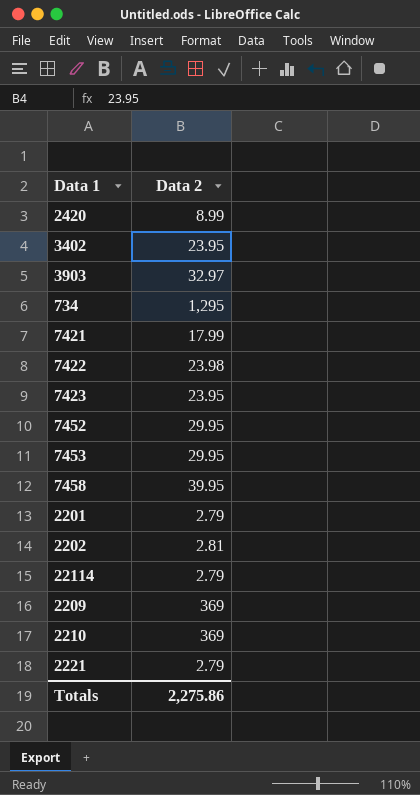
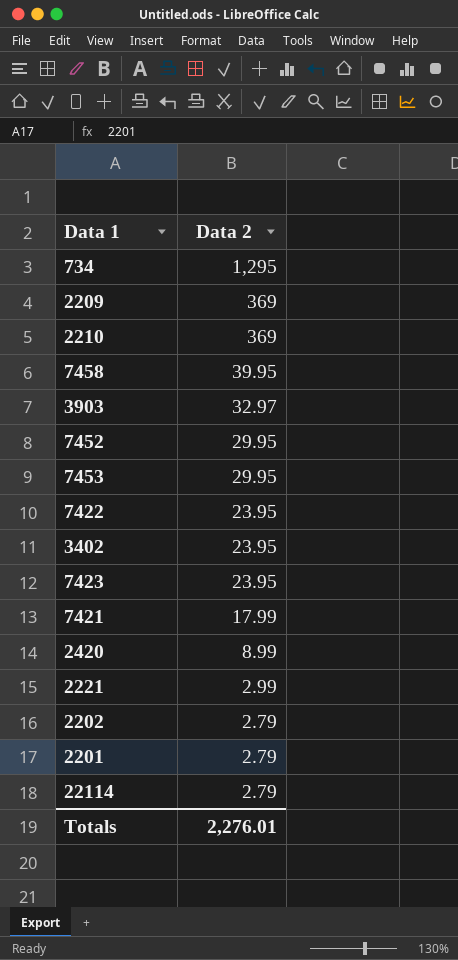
row order: none -> Data 2 descending
7422 | Data 2: 23.98 -> 23.95
2221 | Data 2: 2.79 -> 2.99
2202 | Data 2: 2.81 -> 2.79
Totals | Data 2: 2,275.86 -> 2,276.01

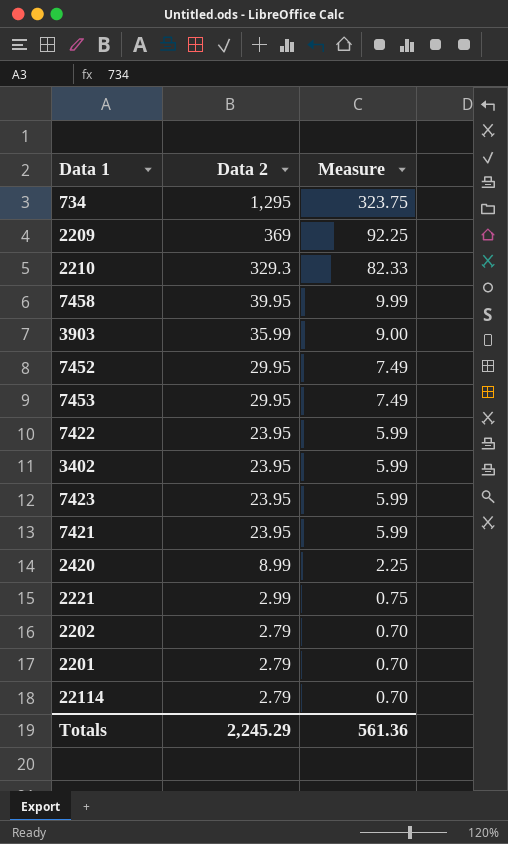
column Measure | formula: none -> [Data 2] * 0.25
2210 | Data 2: 369 -> 329.3
3903 | Data 2: 32.97 -> 35.99
7421 | Data 2: 17.99 -> 23.95
Totals | Data 2: 2,276.01 -> 2,245.29

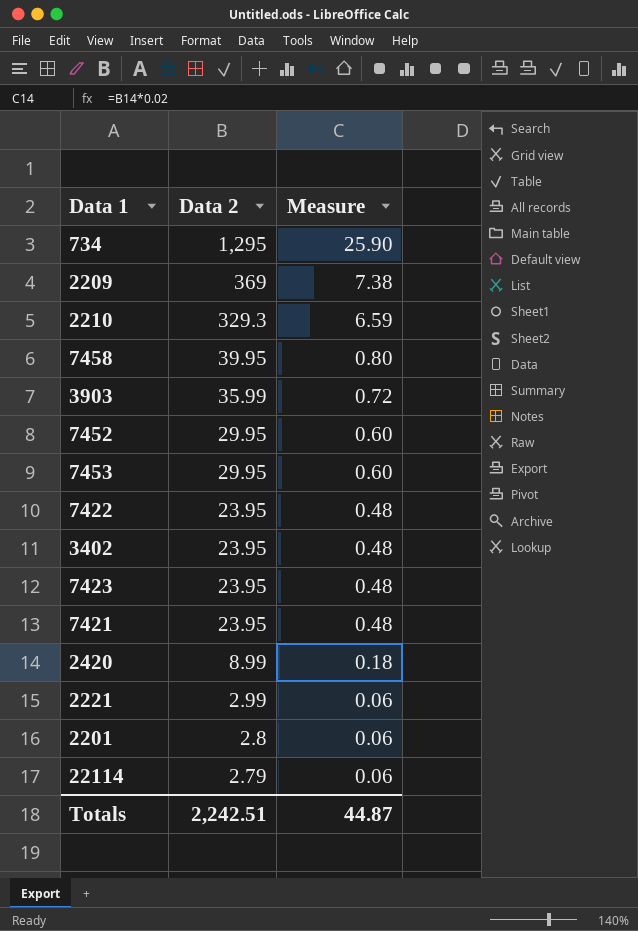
column Measure | formula: [Data 2] * 0.25 -> [Data 2] * 0.02
row 2202: 2.79 | 0.70 -> none
2201 | Data 2: 2.79 -> 2.8
Totals | Data 2: 2,245.29 -> 2,242.51
Totals | Measure: 561.36 -> 44.87

